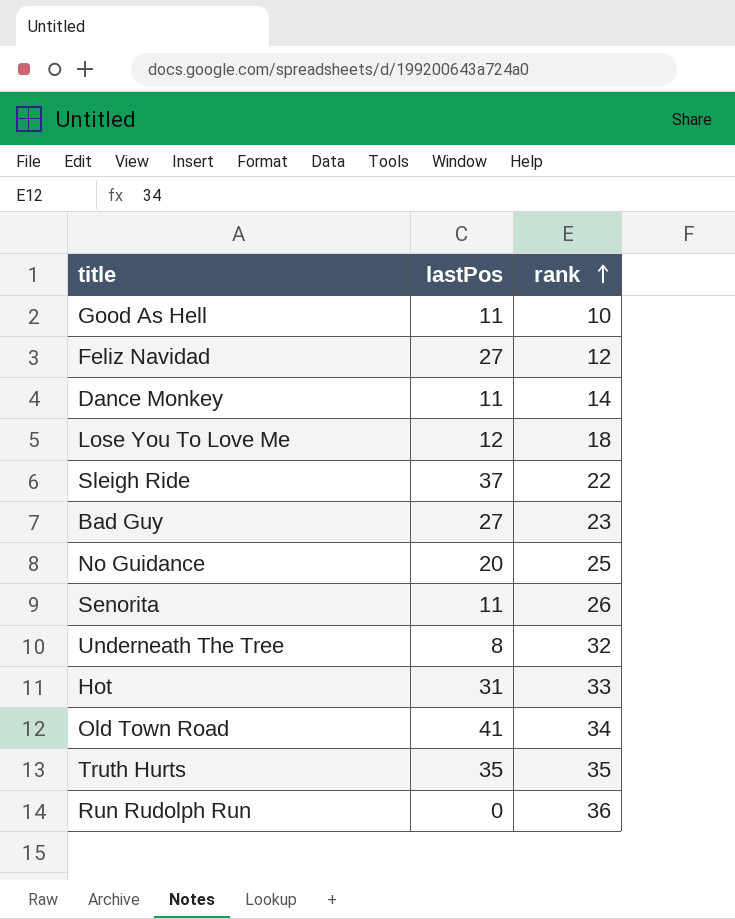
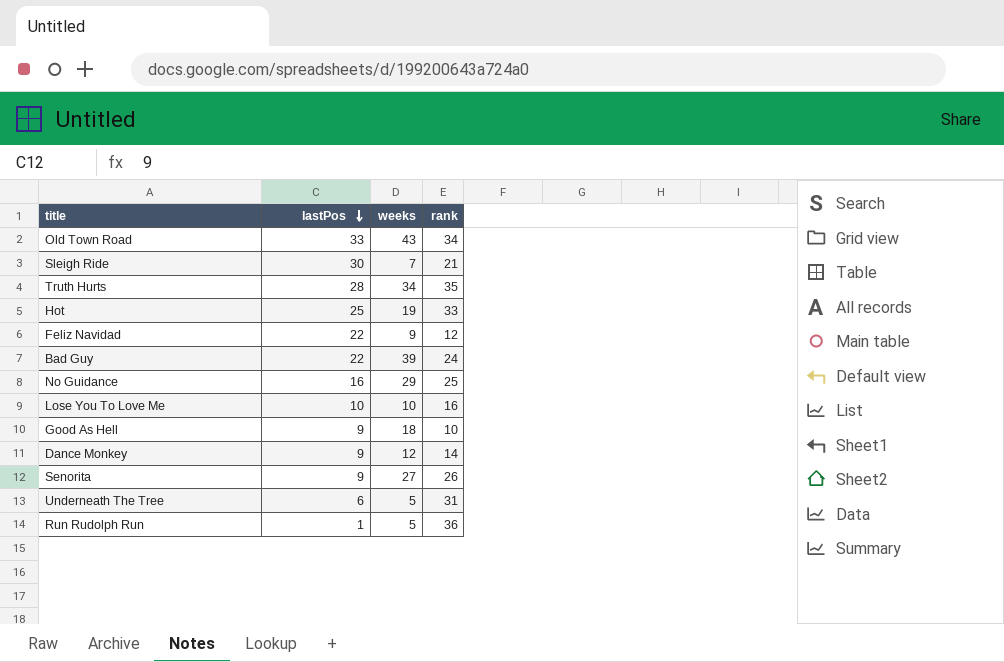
row order: rank ascending -> lastPos descending
column weeks | position: none -> 3
Old Town Road | lastPos: 41 -> 33
Sleigh Ride | lastPos: 37 -> 30
Sleigh Ride | rank: 22 -> 21
Truth Hurts | lastPos: 35 -> 28
Hot | lastPos: 31 -> 25
Feliz Navidad | lastPos: 27 -> 22
Bad Guy | lastPos: 27 -> 22
Bad Guy | rank: 23 -> 24
No Guidance | lastPos: 20 -> 16
Lose You To Love Me | lastPos: 12 -> 10
Lose You To Love Me | rank: 18 -> 16
Good As Hell | lastPos: 11 -> 9
Dance Monkey | lastPos: 11 -> 9
Senorita | lastPos: 11 -> 9
Underneath The Tree | lastPos: 8 -> 6
Underneath The Tree | rank: 32 -> 31
Run Rudolph Run | lastPos: 0 -> 1

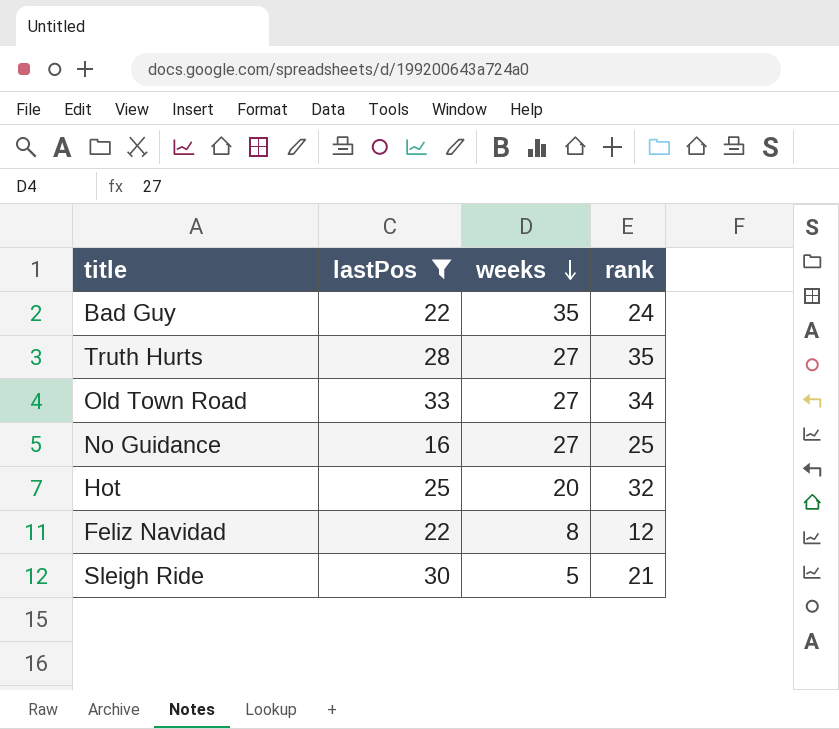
filter: none -> lastPos >= 16
row order: lastPos descending -> weeks descending
Bad Guy | weeks: 39 -> 35
Truth Hurts | weeks: 34 -> 27
Old Town Road | weeks: 43 -> 27
No Guidance | weeks: 29 -> 27
Hot | weeks: 19 -> 20
Hot | rank: 33 -> 32
Feliz Navidad | weeks: 9 -> 8
Sleigh Ride | weeks: 7 -> 5

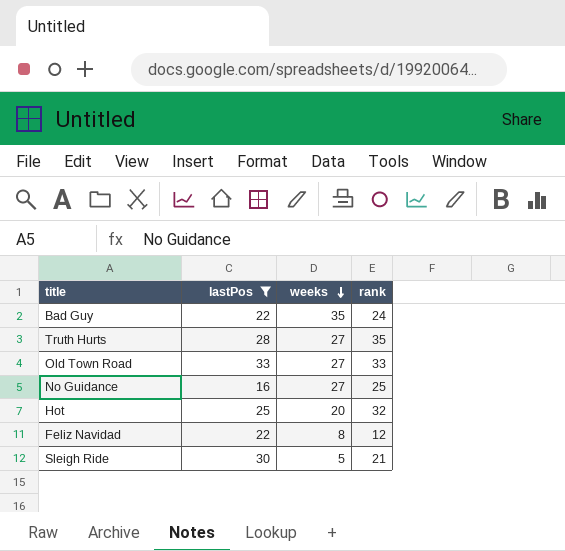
Old Town Road | rank: 34 -> 33

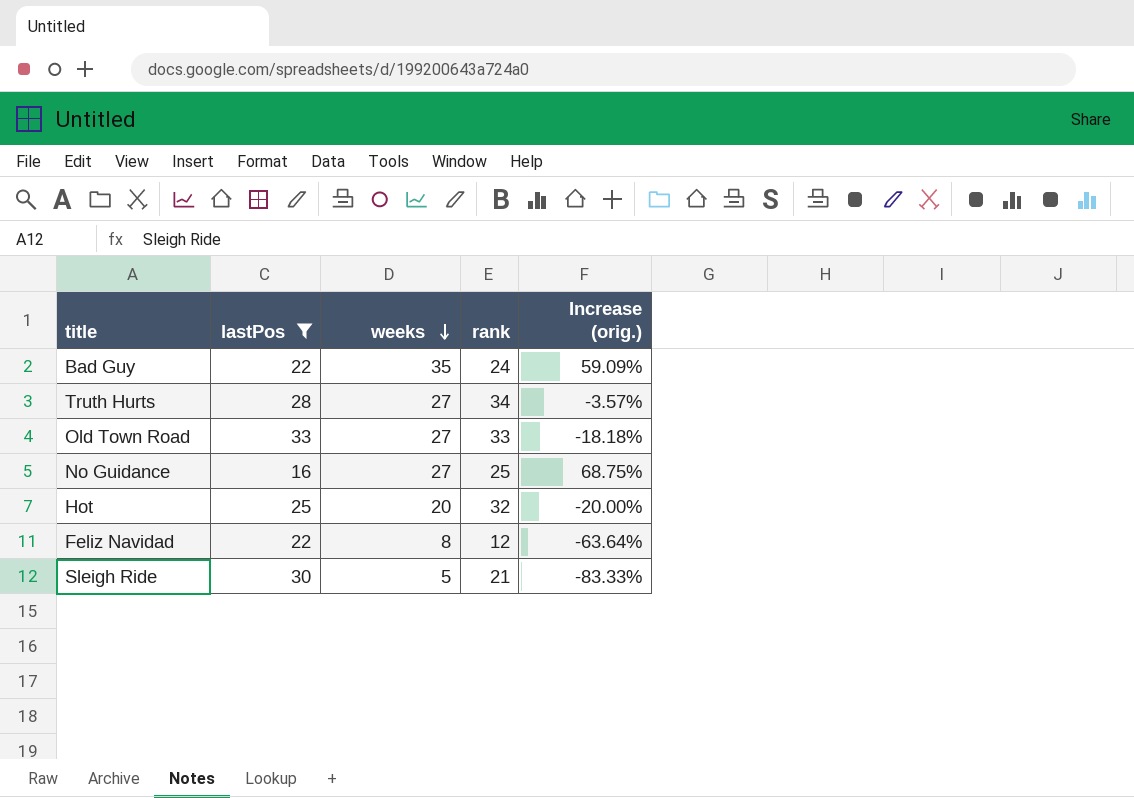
column Increase (orig.) | formula: none -> ([weeks] - [lastPos]) / [lastPos]
Truth Hurts | rank: 35 -> 34

